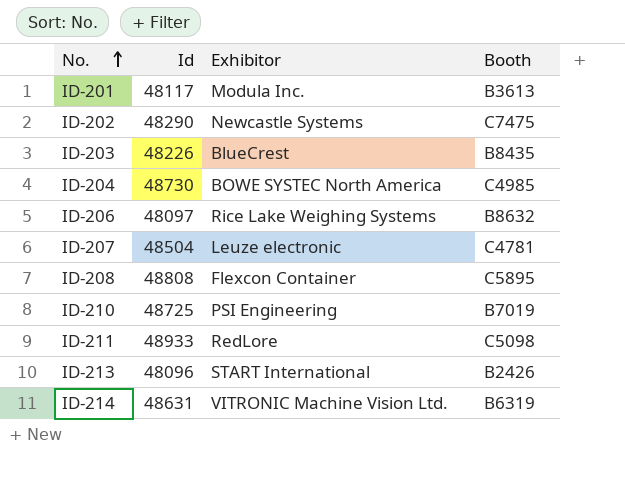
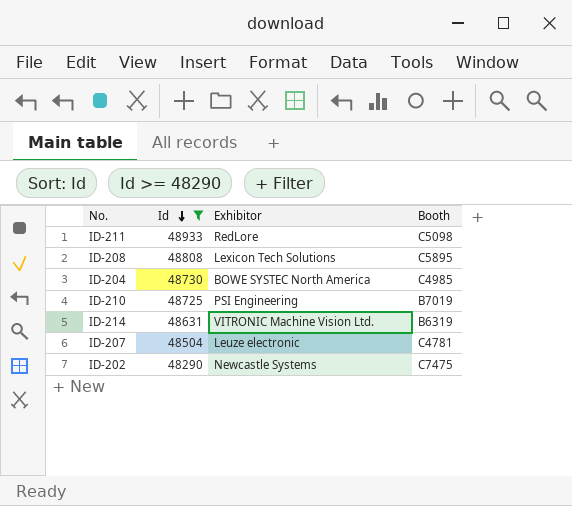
filter: none -> Id >= 48290
row order: No. ascending -> Id descending
ID-208 | Exhibitor: Flexcon Container -> Lexicon Tech Solutions

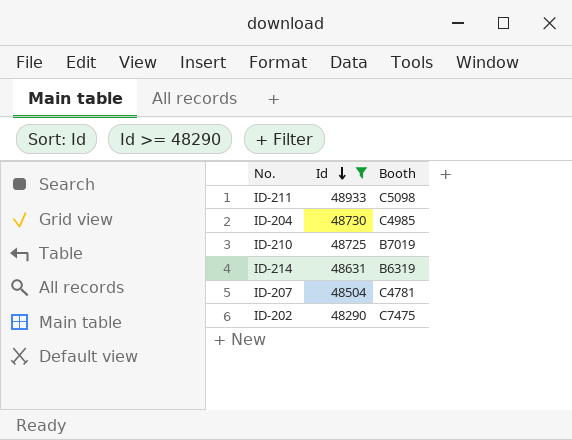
column Exhibitor | position: 3 -> none
row ID-208: 48808 | Lexicon Tech Solutions | C5895 -> none

